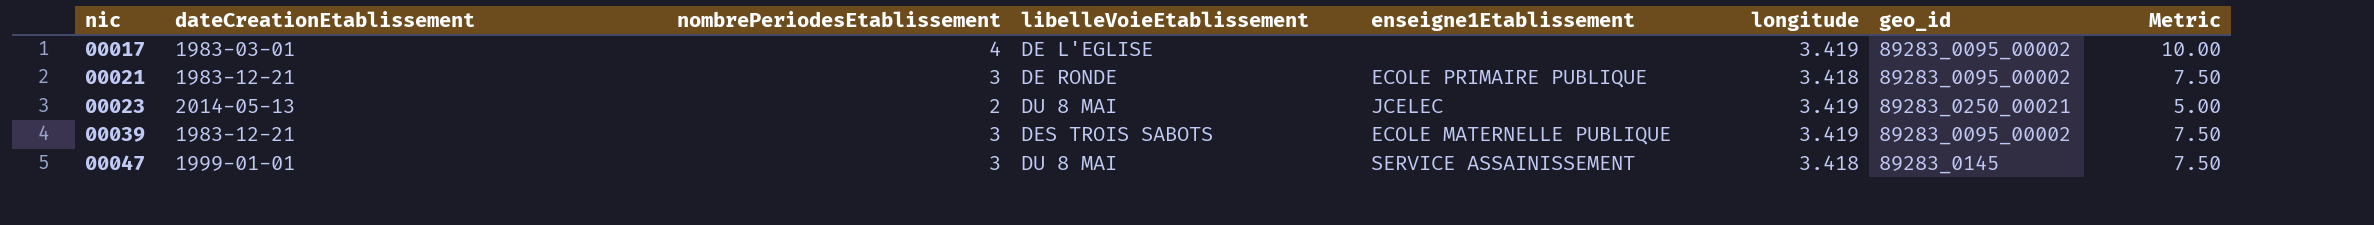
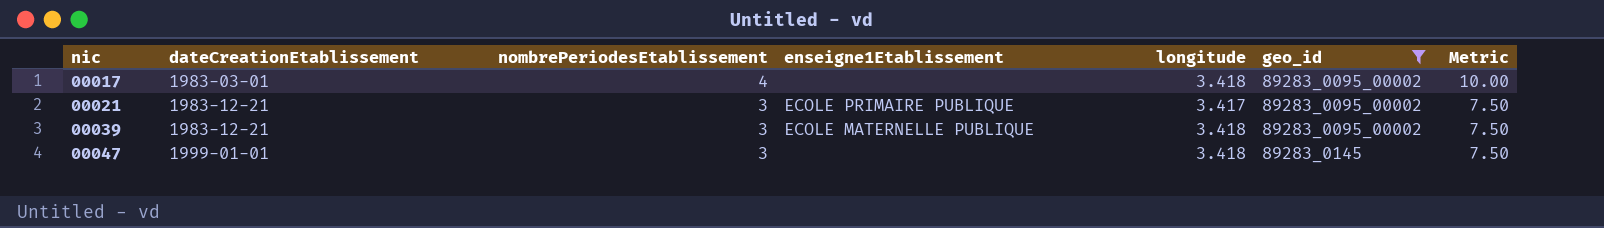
filter: none -> geo_id != 89283_0250_00021
column libelleVoieEtablissement | position: 4 -> none
00017 | longitude: 3.419 -> 3.418
00021 | longitude: 3.418 -> 3.417
00039 | longitude: 3.419 -> 3.418
00047 | enseigne1Etablissement: SERVICE ASSAINISSEMENT -> none

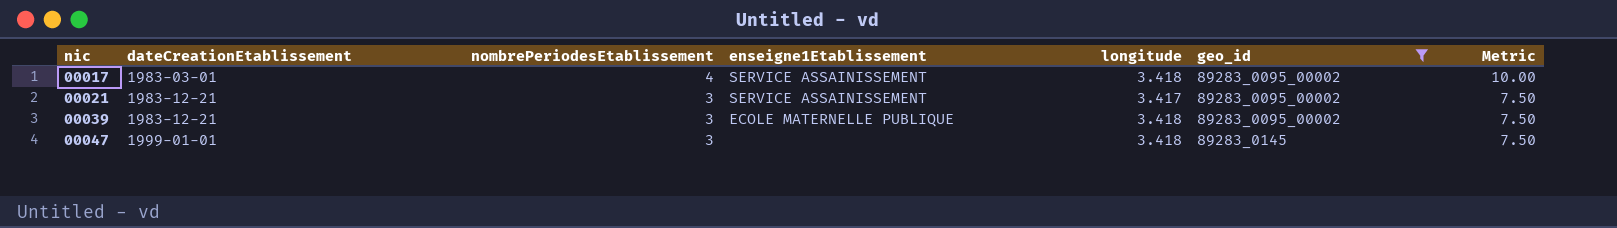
00017 | enseigne1Etablissement: none -> SERVICE ASSAINISSEMENT
00021 | enseigne1Etablissement: ECOLE PRIMAIRE PUBLIQUE -> SERVICE ASSAINISSEMENT

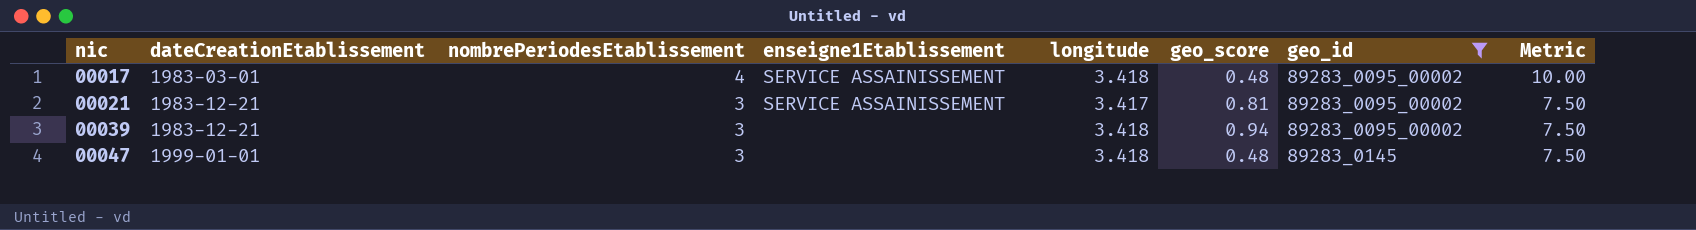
column geo_score | position: none -> 6
00039 | enseigne1Etablissement: ECOLE MATERNELLE PUBLIQUE -> none

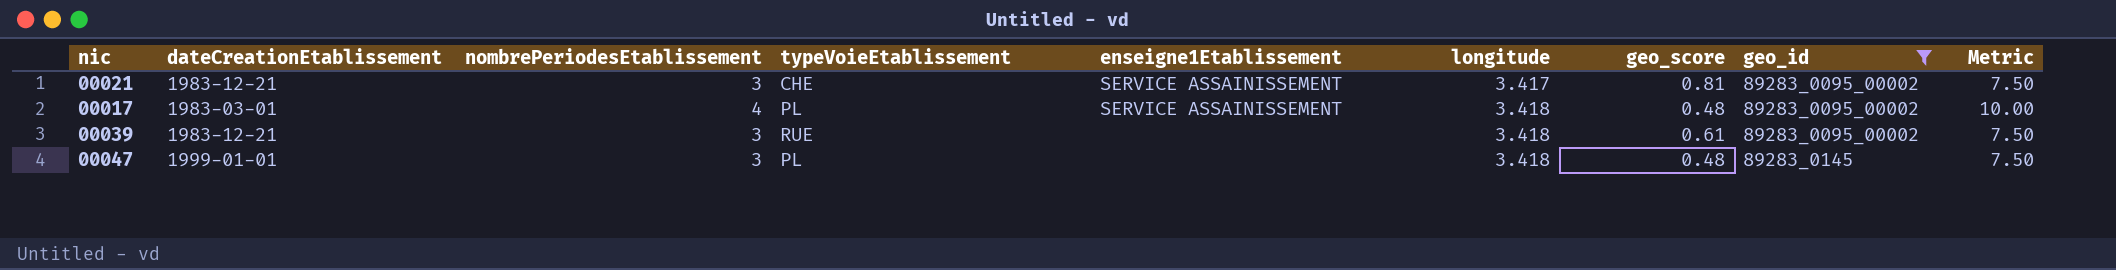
row order: nic ascending -> longitude ascending
column typeVoieEtablissement | position: none -> 4
00039 | geo_score: 0.94 -> 0.61

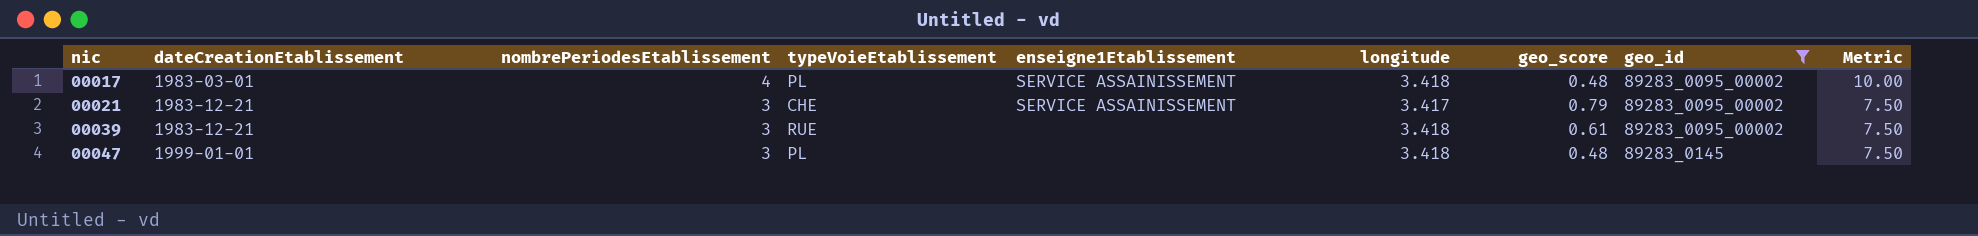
row order: longitude ascending -> nic ascending
00021 | geo_score: 0.81 -> 0.79

